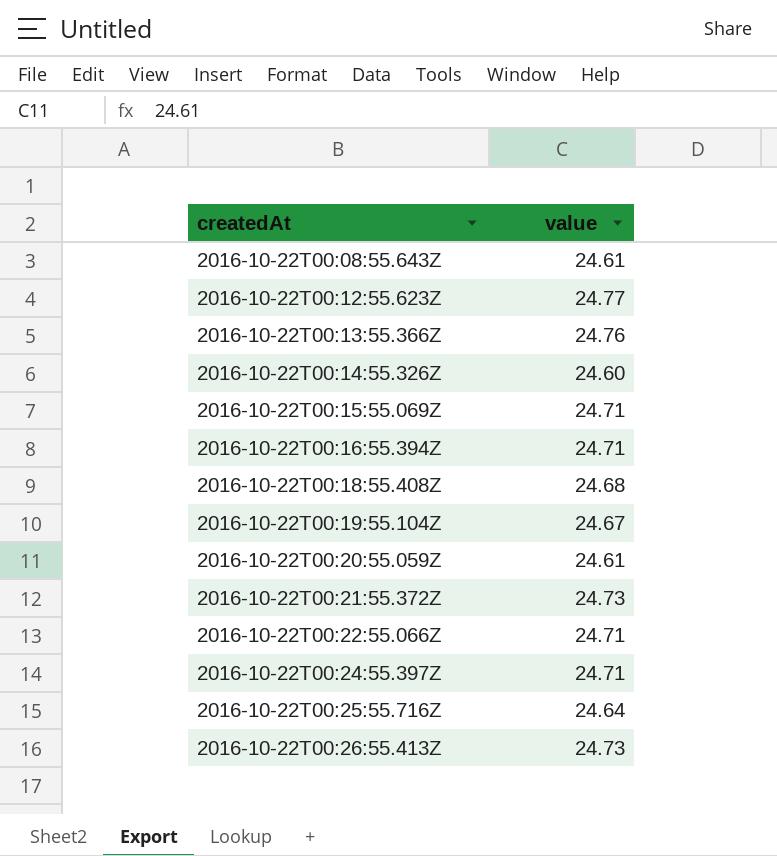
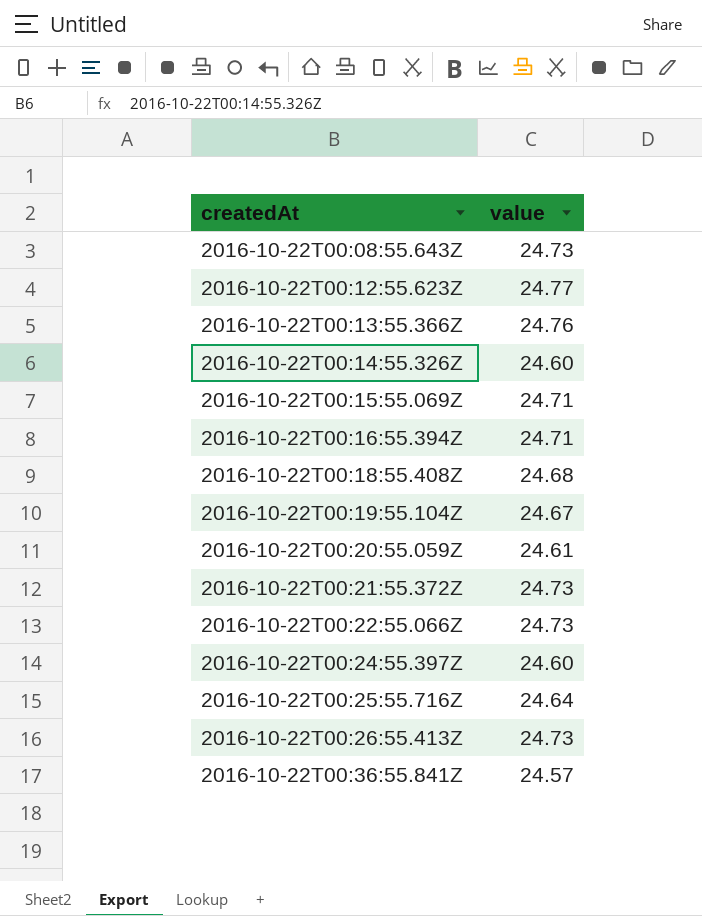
2016-10-22T00:08:55.643Z | value: 24.61 -> 24.73
2016-10-22T00:22:55.066Z | value: 24.71 -> 24.73
2016-10-22T00:24:55.397Z | value: 24.71 -> 24.60
row 2016-10-22T00:36:55.841Z: none -> 24.57

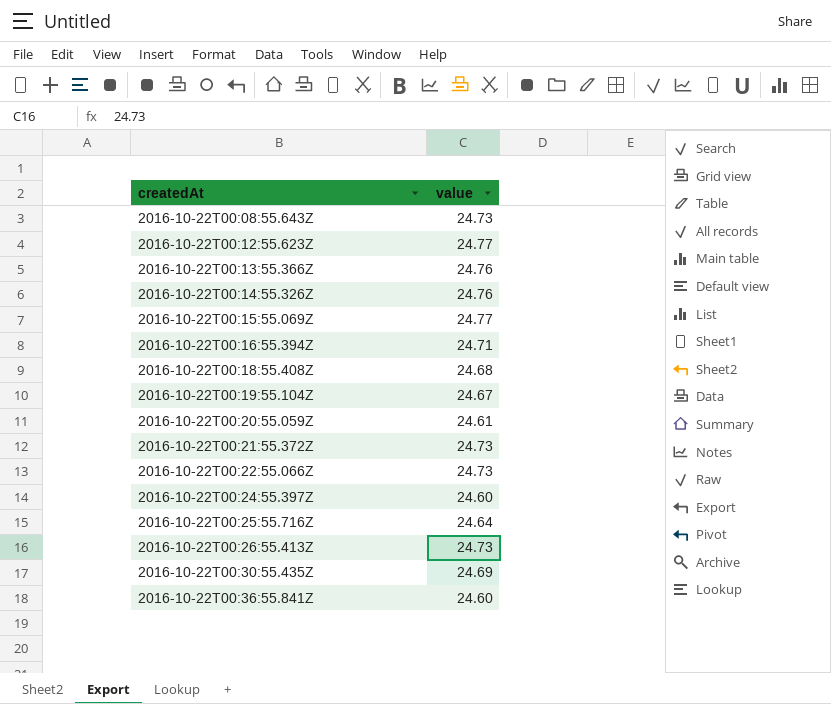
2016-10-22T00:14:55.326Z | value: 24.60 -> 24.76
2016-10-22T00:15:55.069Z | value: 24.71 -> 24.77
row 2016-10-22T00:30:55.435Z: none -> 24.69
2016-10-22T00:36:55.841Z | value: 24.57 -> 24.60

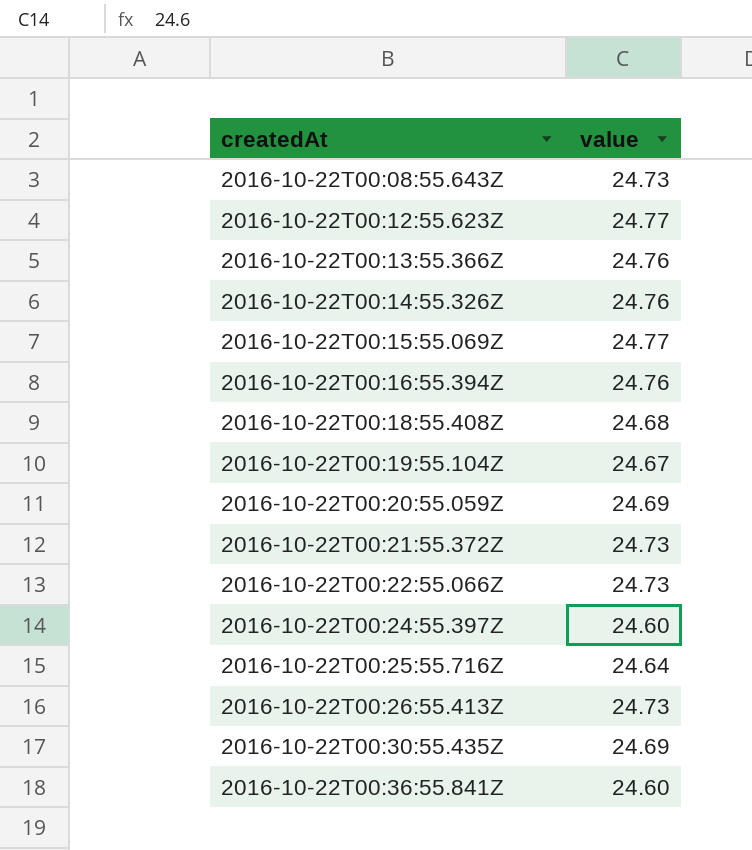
2016-10-22T00:16:55.394Z | value: 24.71 -> 24.76
2016-10-22T00:20:55.059Z | value: 24.61 -> 24.69

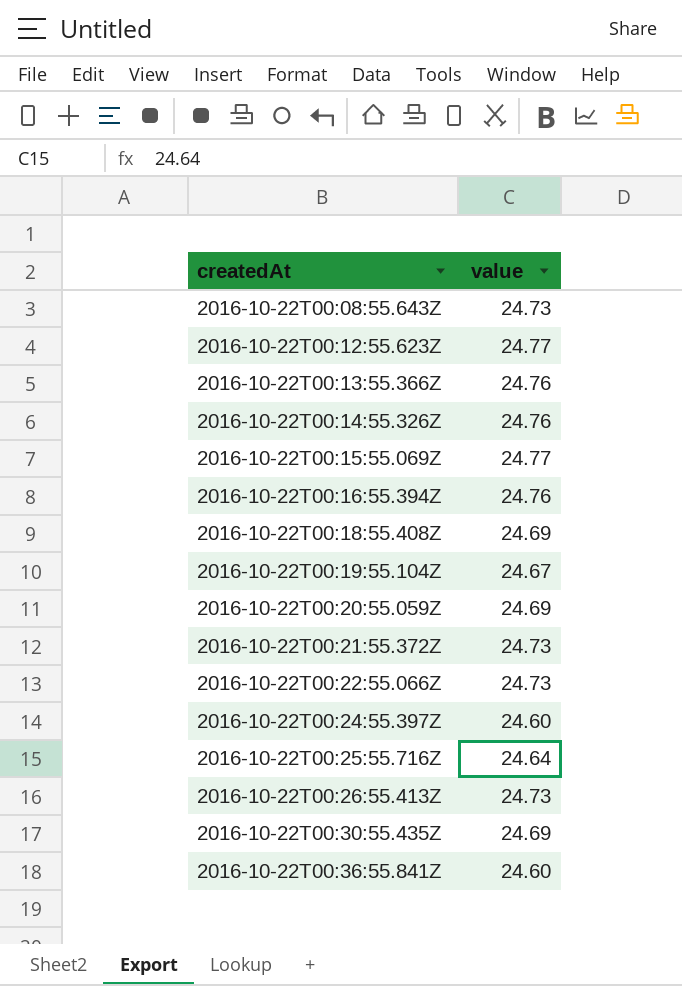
2016-10-22T00:18:55.408Z | value: 24.68 -> 24.69

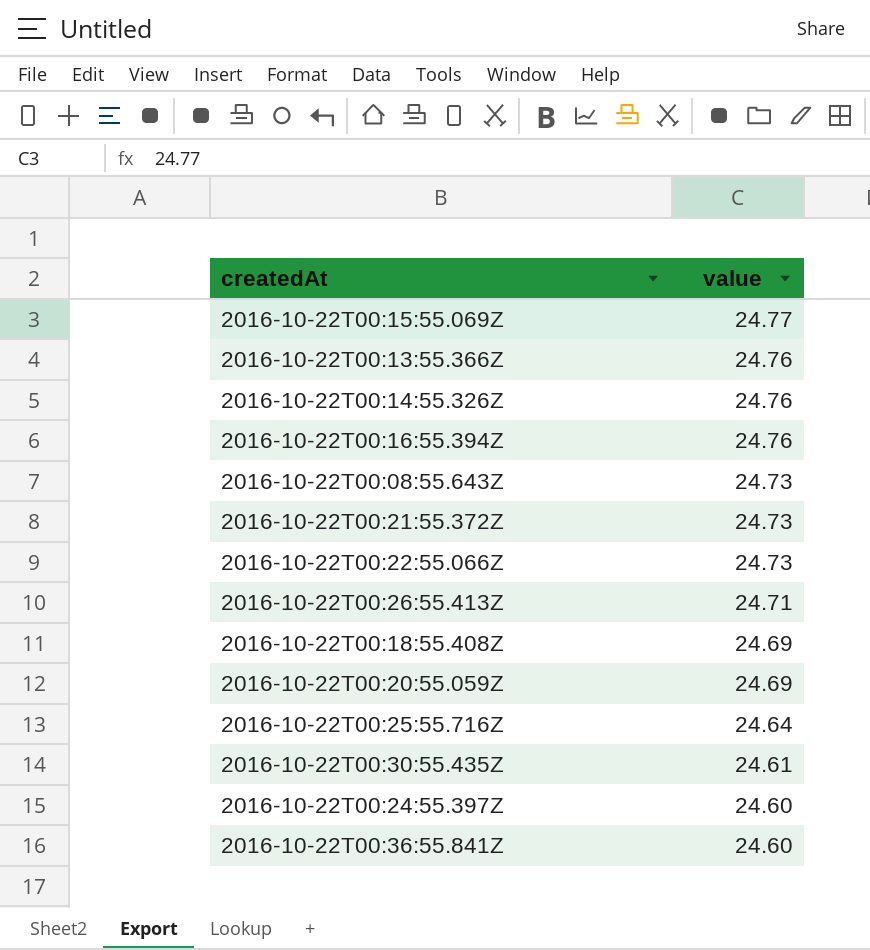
row order: createdAt ascending -> value descending
row 2016-10-22T00:12:55.623Z: 24.77 -> none
row 2016-10-22T00:19:55.104Z: 24.67 -> none
2016-10-22T00:26:55.413Z | value: 24.73 -> 24.71
2016-10-22T00:30:55.435Z | value: 24.69 -> 24.61

